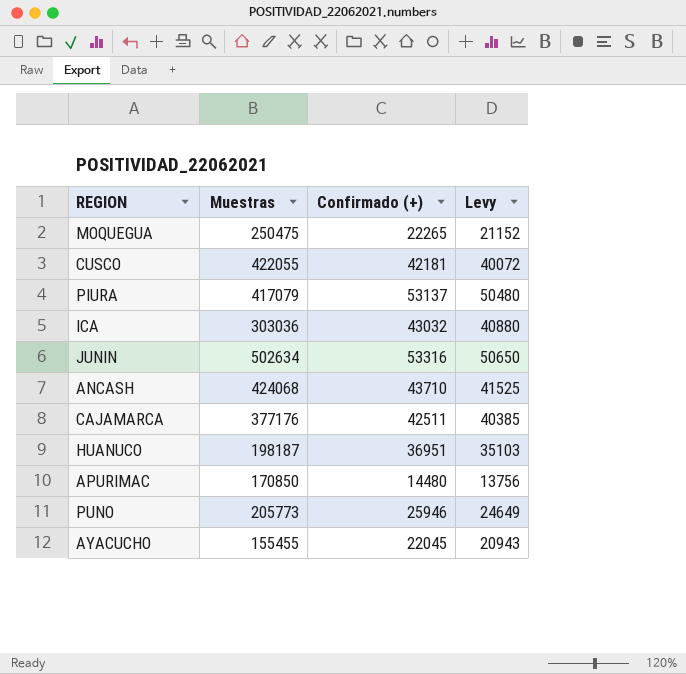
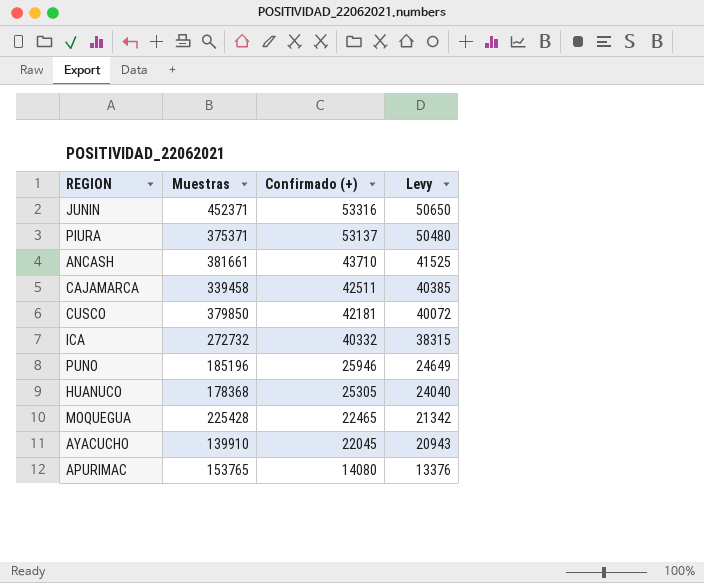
row order: none -> Confirmado (+) descending
JUNIN | Muestras: 502634 -> 452371
PIURA | Muestras: 417079 -> 375371
ANCASH | Muestras: 424068 -> 381661
CAJAMARCA | Muestras: 377176 -> 339458
CUSCO | Muestras: 422055 -> 379850
ICA | Muestras: 303036 -> 272732
ICA | Confirmado (+): 43032 -> 40332
ICA | Levy: 40880 -> 38315
PUNO | Muestras: 205773 -> 185196
HUANUCO | Muestras: 198187 -> 178368
HUANUCO | Confirmado (+): 36951 -> 25305
HUANUCO | Levy: 35103 -> 24040
MOQUEGUA | Muestras: 250475 -> 225428
MOQUEGUA | Confirmado (+): 22265 -> 22465
MOQUEGUA | Levy: 21152 -> 21342
AYACUCHO | Muestras: 155455 -> 139910
APURIMAC | Muestras: 170850 -> 153765
APURIMAC | Confirmado (+): 14480 -> 14080
APURIMAC | Levy: 13756 -> 13376

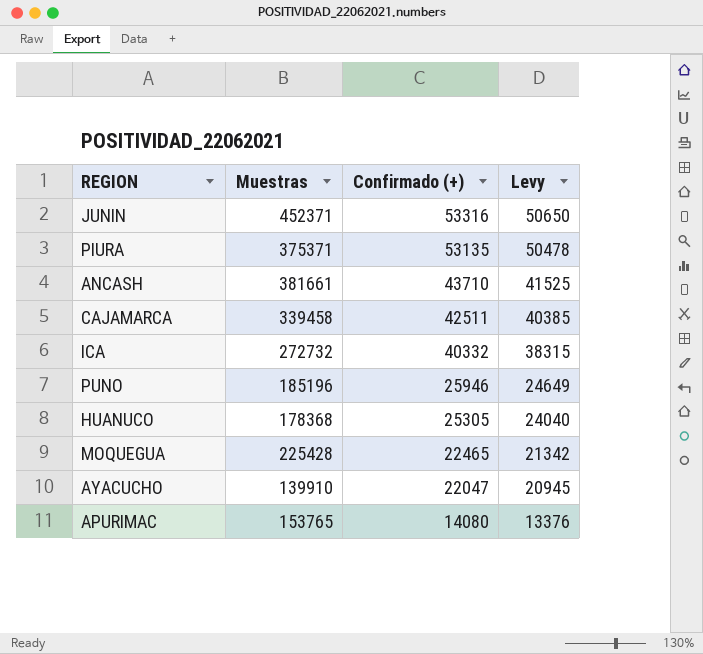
row CUSCO: 379850 | 42181 | 40072 -> none
PIURA | Confirmado (+): 53137 -> 53135
PIURA | Levy: 50480 -> 50478
AYACUCHO | Confirmado (+): 22045 -> 22047
AYACUCHO | Levy: 20943 -> 20945

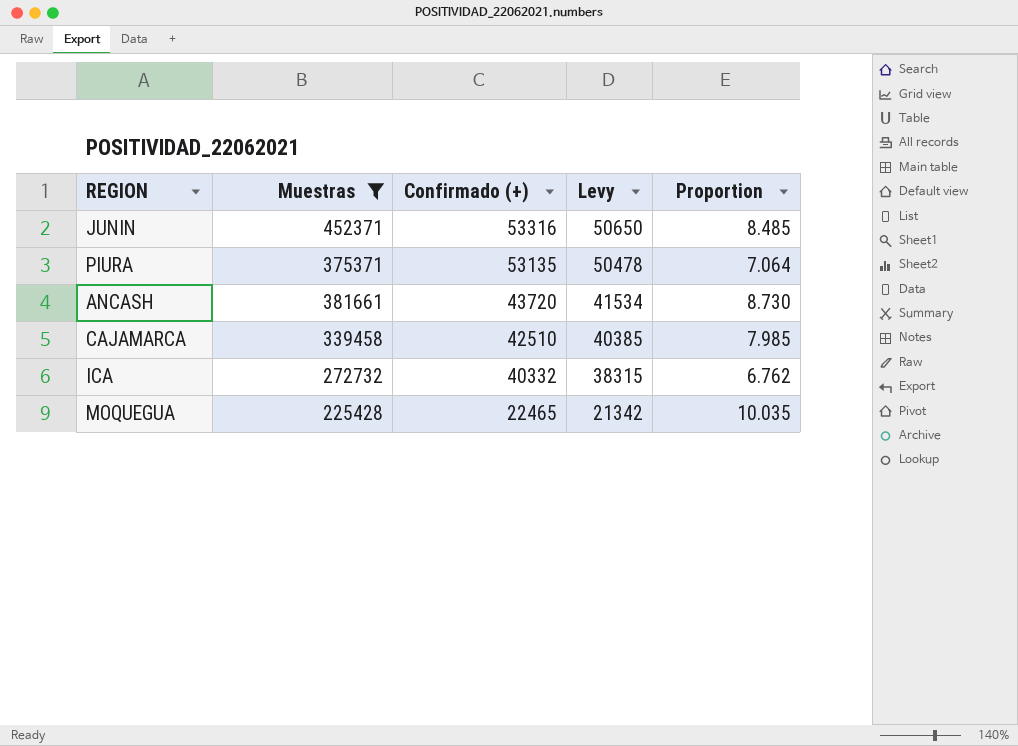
filter: none -> Muestras >= 225428
column Proportion | formula: none -> [Muestras] / [Confirmado (+)]
ANCASH | Confirmado (+): 43710 -> 43720
ANCASH | Levy: 41525 -> 41534
CAJAMARCA | Confirmado (+): 42511 -> 42510

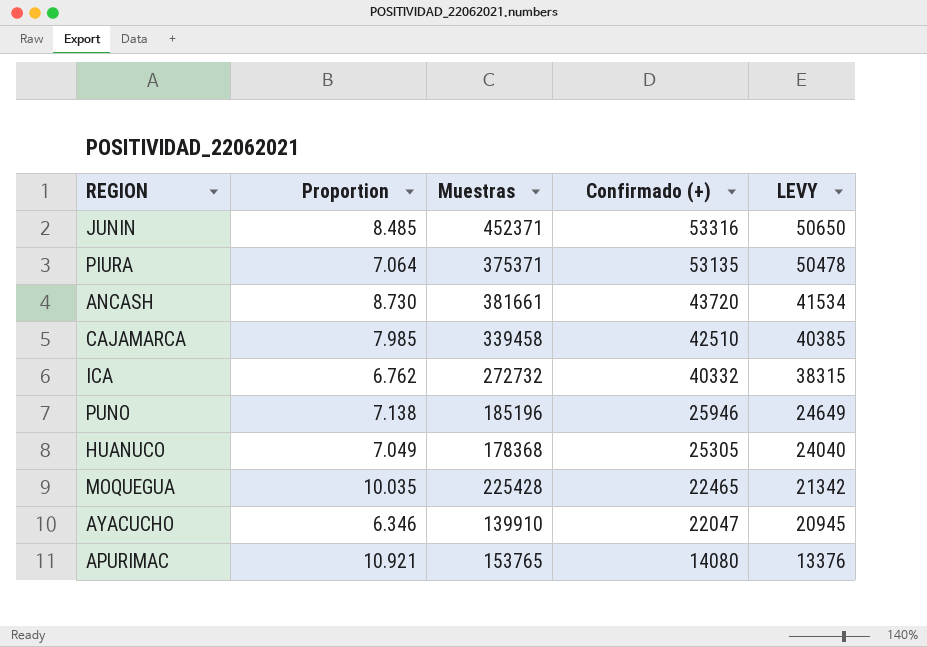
filter: Muestras >= 225428 -> none
column Proportion | position: 5 -> 2
column name: Levy -> LEVY

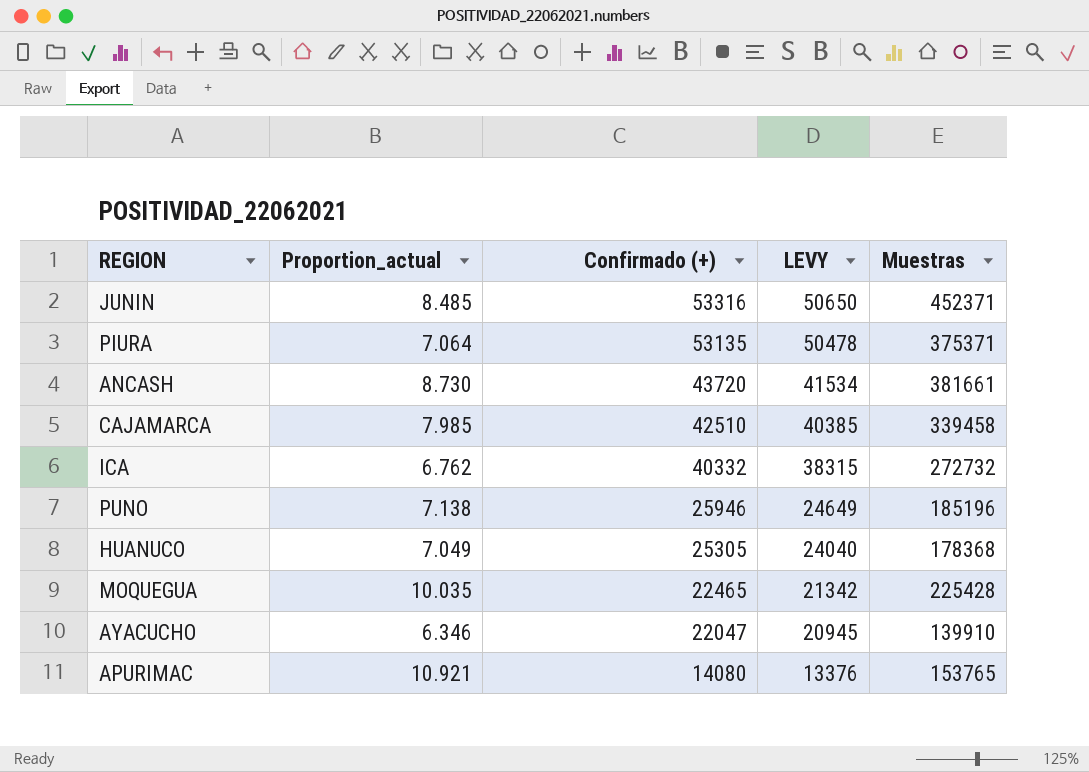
column name: Proportion -> Proportion_actual
column Muestras | position: 3 -> 5

